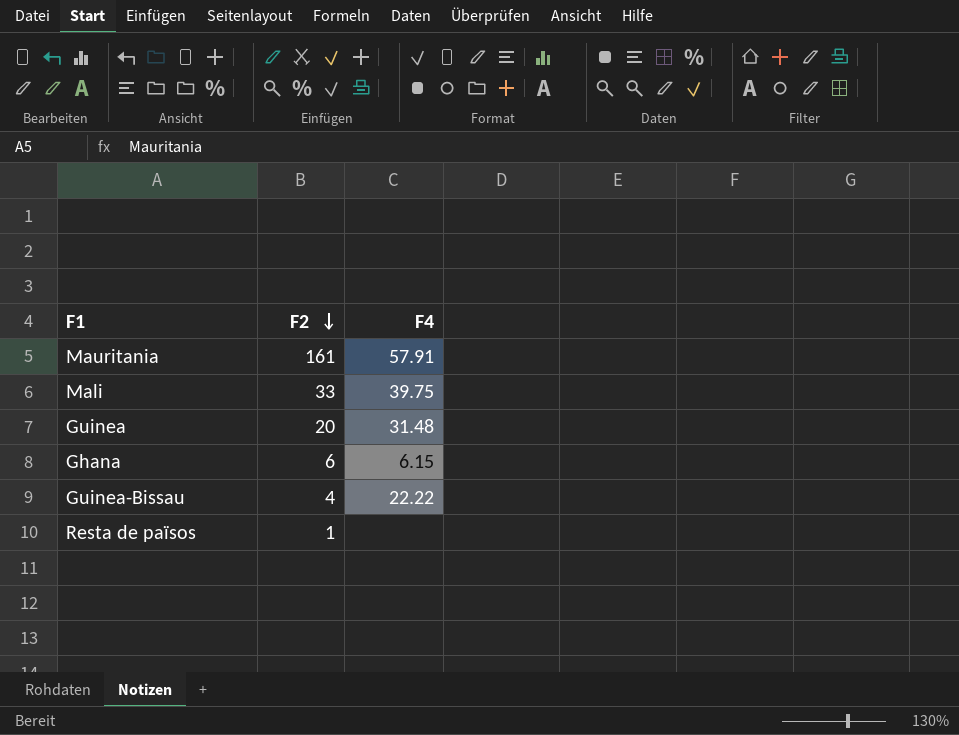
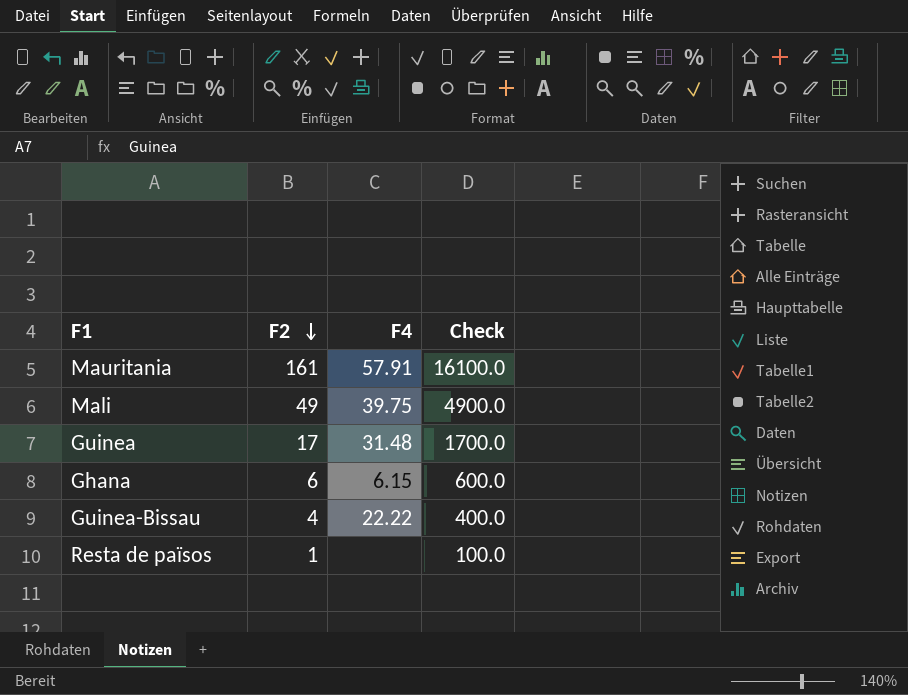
column Check | formula: none -> [F2] * 100
Mali | F2: 33 -> 49
Guinea | F2: 20 -> 17

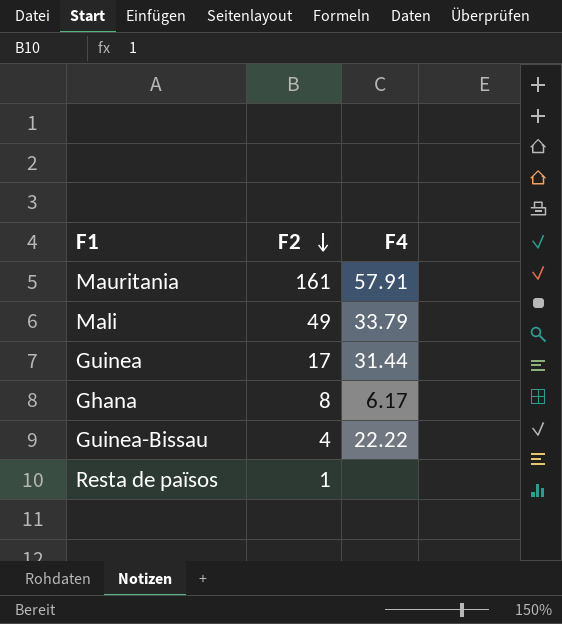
column Check | formula: [F2] * 100 -> none
Mali | F4: 39.75 -> 33.79
Guinea | F4: 31.48 -> 31.44
Ghana | F2: 6 -> 8
Ghana | F4: 6.15 -> 6.17

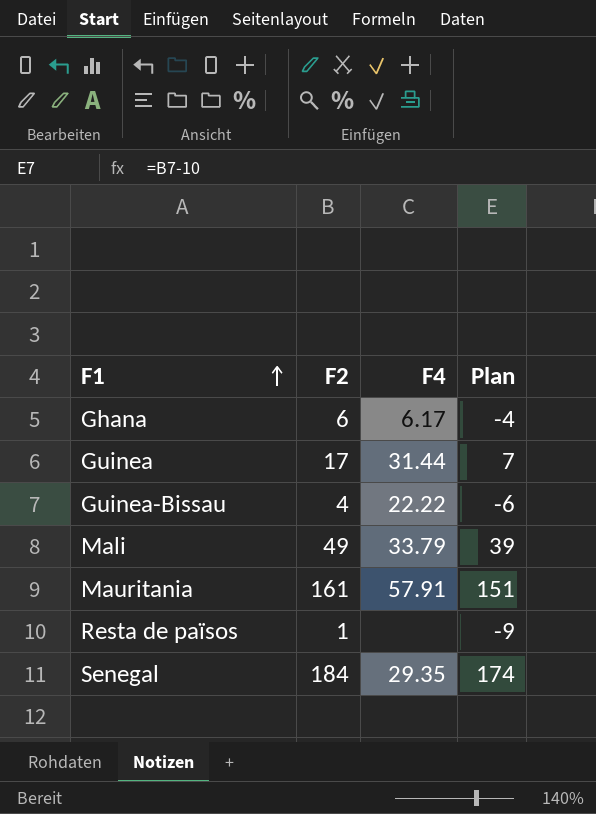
row order: F2 descending -> F1 ascending
column Plan | formula: none -> [F2] - 10
Ghana | F2: 8 -> 6
row Senegal: none -> 184 | 29.35 | 174

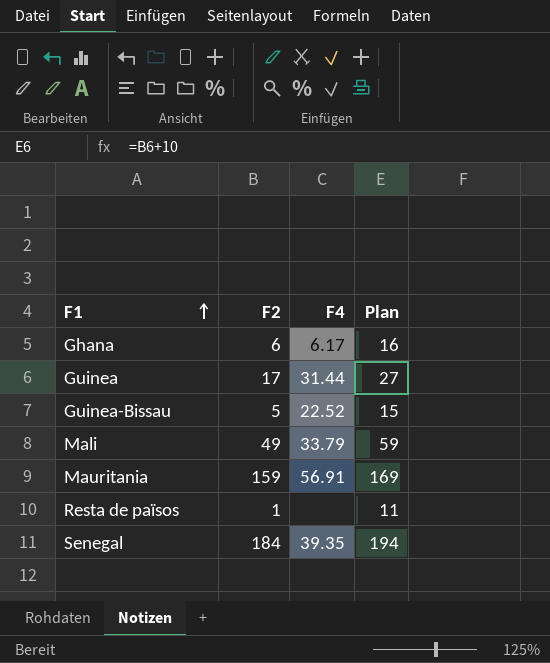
column Plan | formula: [F2] - 10 -> [F2] + 10
Guinea-Bissau | F2: 4 -> 5
Guinea-Bissau | F4: 22.22 -> 22.52
Mauritania | F2: 161 -> 159
Mauritania | F4: 57.91 -> 56.91
Senegal | F4: 29.35 -> 39.35

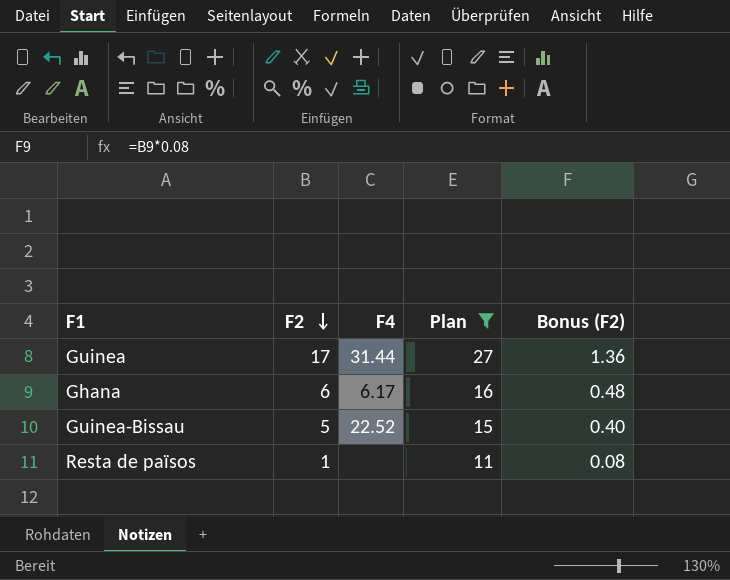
filter: none -> Plan <= 27
row order: F1 ascending -> F2 descending
column Bonus (F2) | formula: none -> [F2] * 0.08

